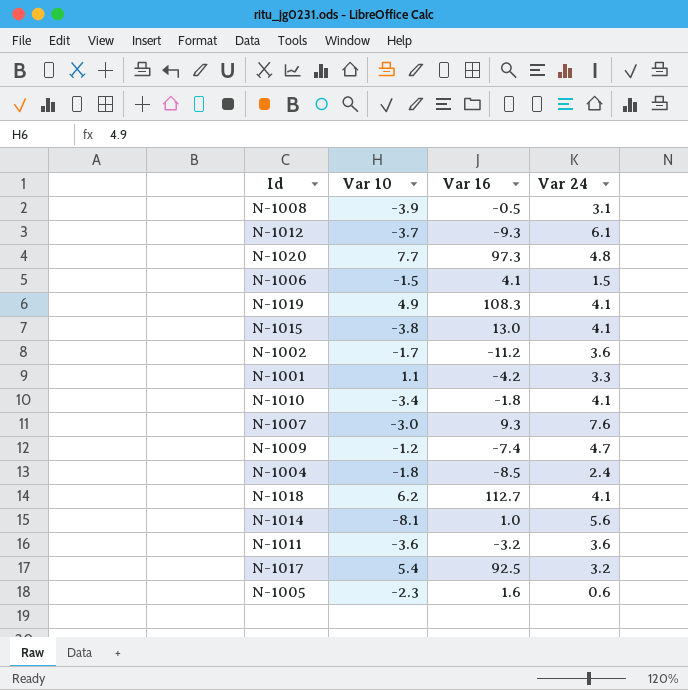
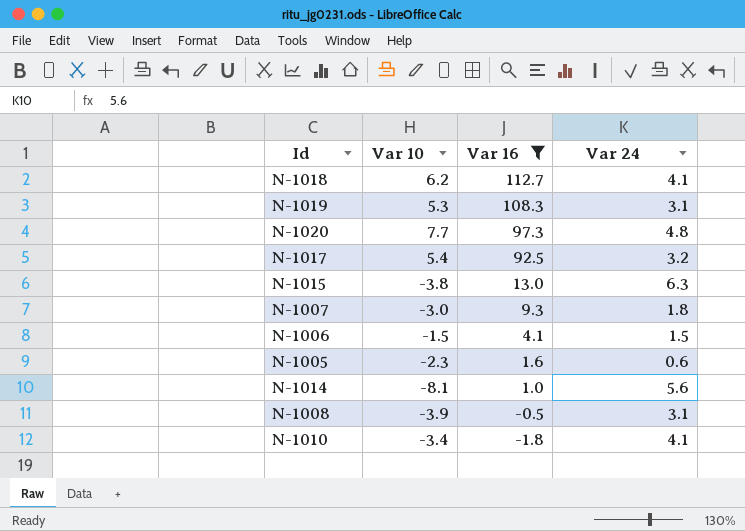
filter: none -> Var 16 >= -1.8
row order: none -> Var 16 descending
N-1019 | Var 10: 4.9 -> 5.3
N-1019 | Var 24: 4.1 -> 3.1
N-1015 | Var 24: 4.1 -> 6.3
N-1007 | Var 24: 7.6 -> 1.8

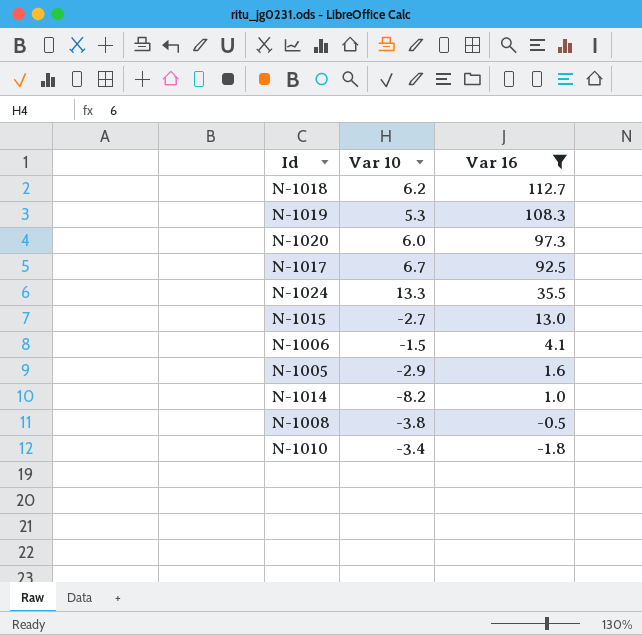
column Var 24 | position: 4 -> none
row N-1007: -3.0 | 9.3 | 1.8 -> none
N-1020 | Var 10: 7.7 -> 6.0
N-1017 | Var 10: 5.4 -> 6.7
row N-1024: none -> 13.3 | 35.5
N-1015 | Var 10: -3.8 -> -2.7
N-1005 | Var 10: -2.3 -> -2.9
N-1014 | Var 10: -8.1 -> -8.2
N-1008 | Var 10: -3.9 -> -3.8

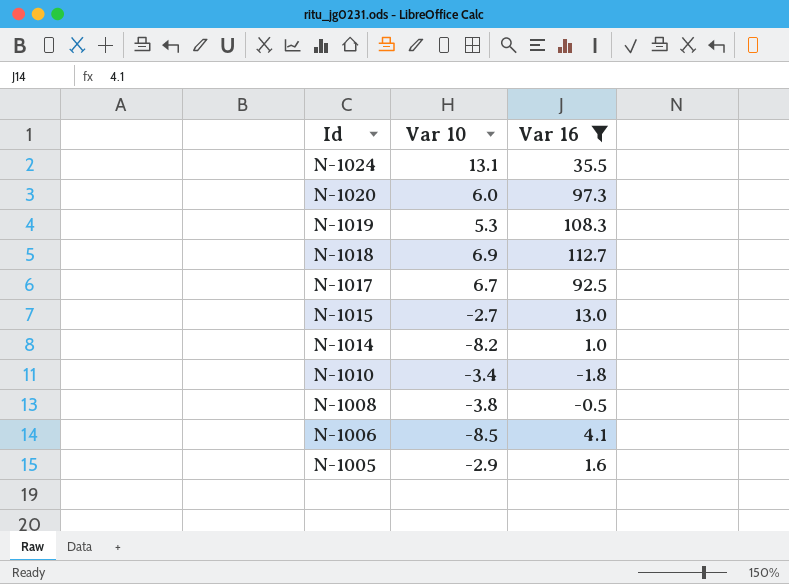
row order: Var 16 descending -> Id descending
N-1024 | Var 10: 13.3 -> 13.1
N-1018 | Var 10: 6.2 -> 6.9
N-1006 | Var 10: -1.5 -> -8.5

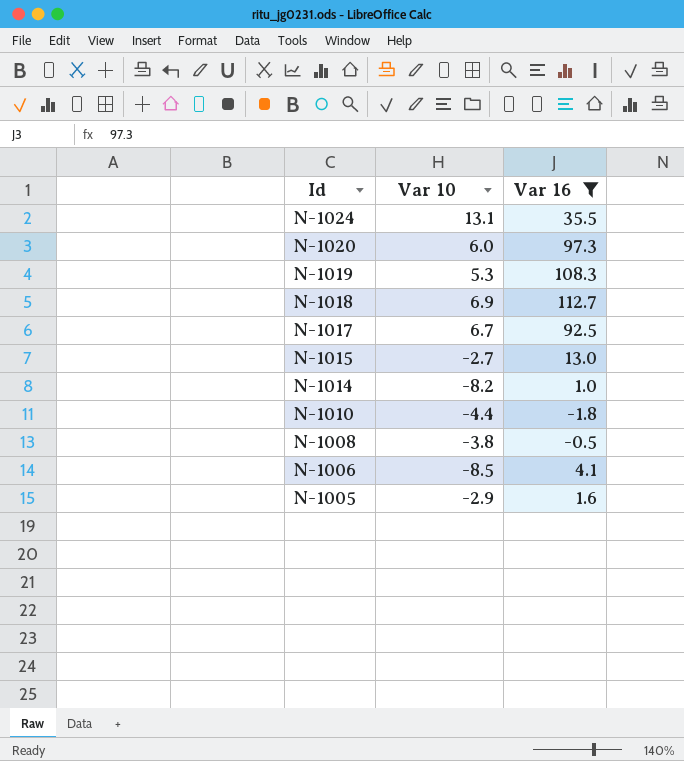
N-1010 | Var 10: -3.4 -> -4.4

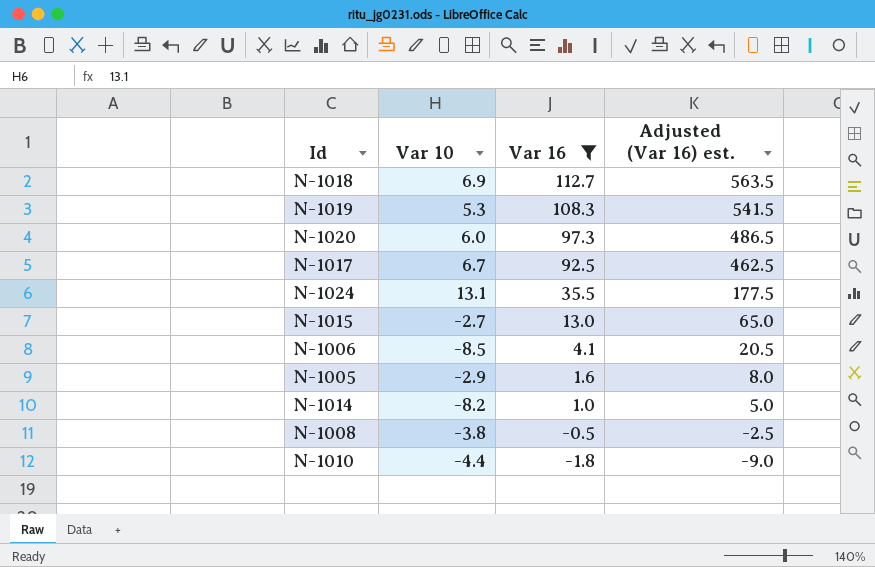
row order: Id descending -> Var 16 descending
column Adjusted (Var 16) est. | formula: none -> [Var 16] * 5

